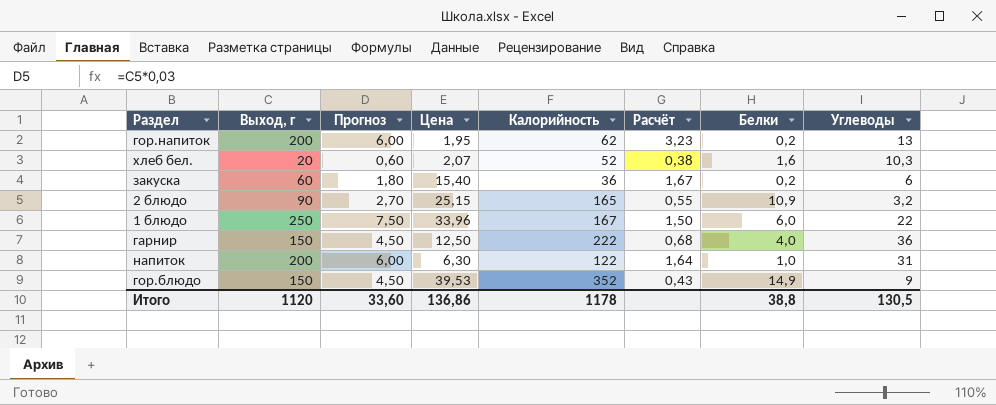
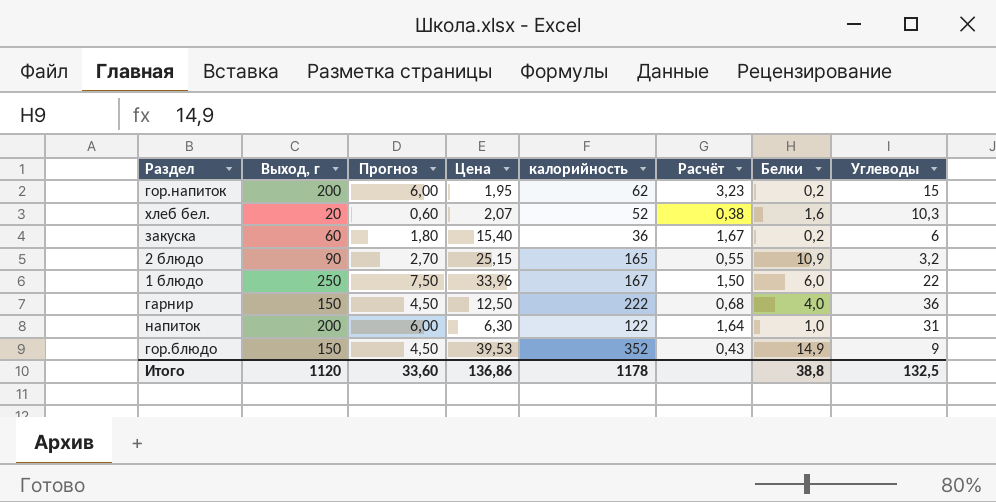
column name: Калорийность -> калорийность
гор.напиток | Углеводы: 13 -> 15
Итого | Углеводы: 130,5 -> 132,5

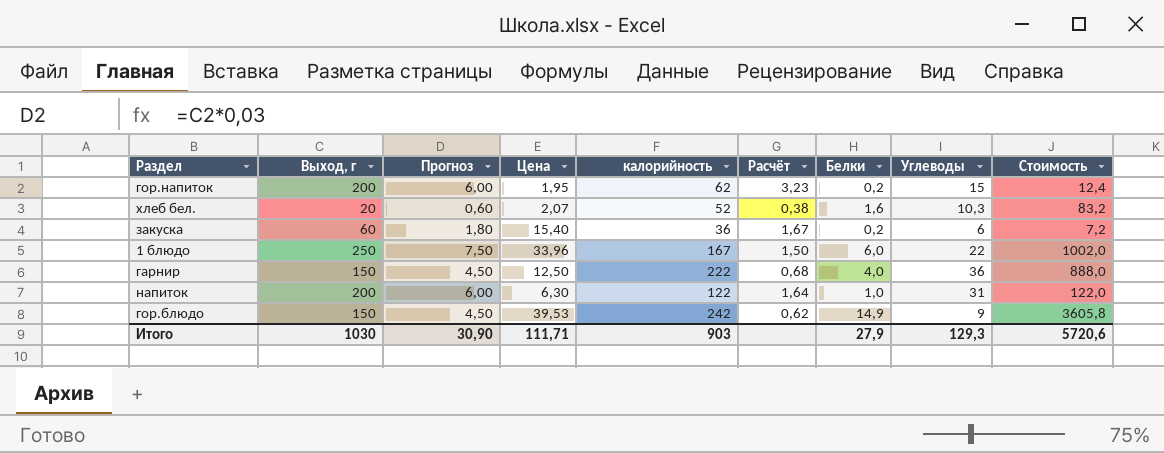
column Стоимость | formula: none -> [калорийность] * [Белки]
row 2 блюдо: 90 | 2,70 | 25,15 | 165 | 0,55 | 10,9 | 3,2 -> none
гор.блюдо | калорийность: 352 -> 242
гор.блюдо | Расчёт: 0,43 -> 0,62
Итого | Выход, г: 1120 -> 1030
Итого | Прогноз: 33,60 -> 30,90
Итого | Цена: 136,86 -> 111,71
Итого | калорийность: 1178 -> 903
Итого | Белки: 38,8 -> 27,9
Итого | Углеводы: 132,5 -> 129,3

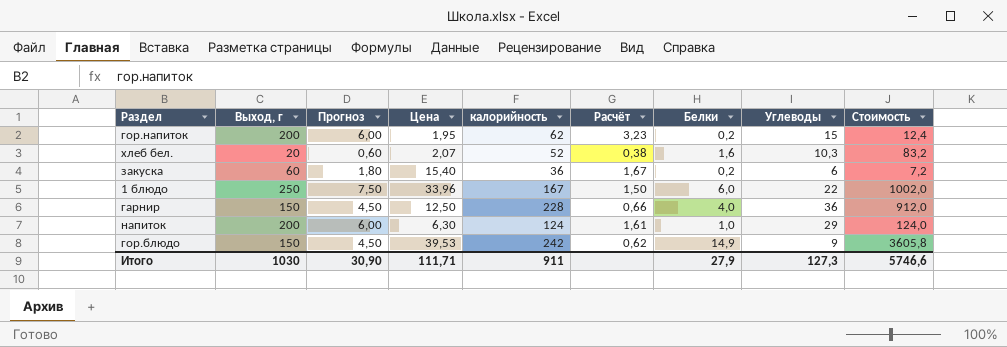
гарнир | калорийность: 222 -> 228
гарнир | Расчёт: 0,68 -> 0,66
гарнир | Стоимость: 888,0 -> 912,0
напиток | калорийность: 122 -> 124
напиток | Расчёт: 1,64 -> 1,61
напиток | Углеводы: 31 -> 29
напиток | Стоимость: 122,0 -> 124,0
Итого | калорийность: 903 -> 911
Итого | Углеводы: 129,3 -> 127,3
Итого | Стоимость: 5720,6 -> 5746,6

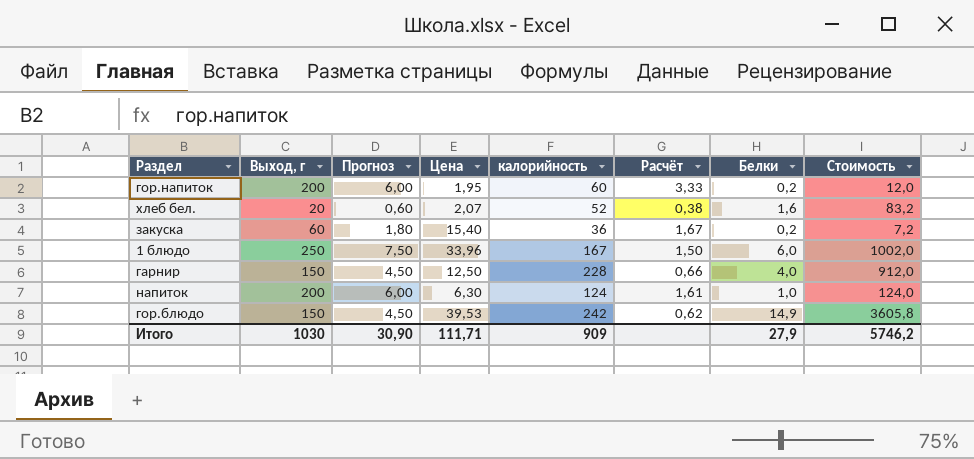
column Углеводы | position: 8 -> none
гор.напиток | калорийность: 62 -> 60
гор.напиток | Расчёт: 3,23 -> 3,33
гор.напиток | Стоимость: 12,4 -> 12,0
Итого | калорийность: 911 -> 909
Итого | Стоимость: 5746,6 -> 5746,2

